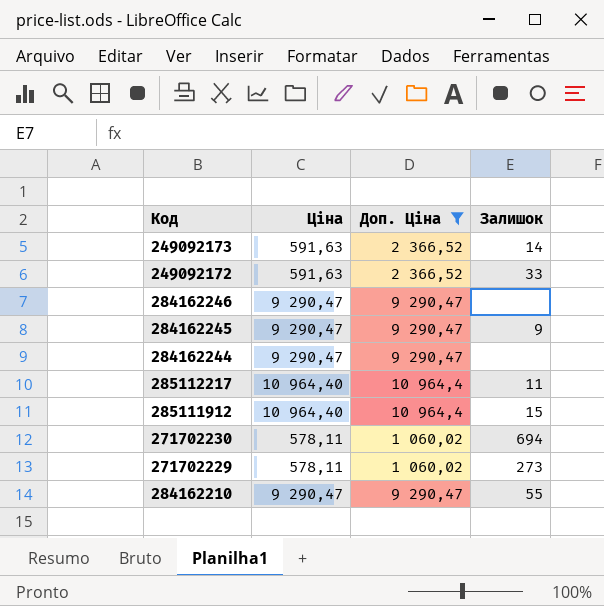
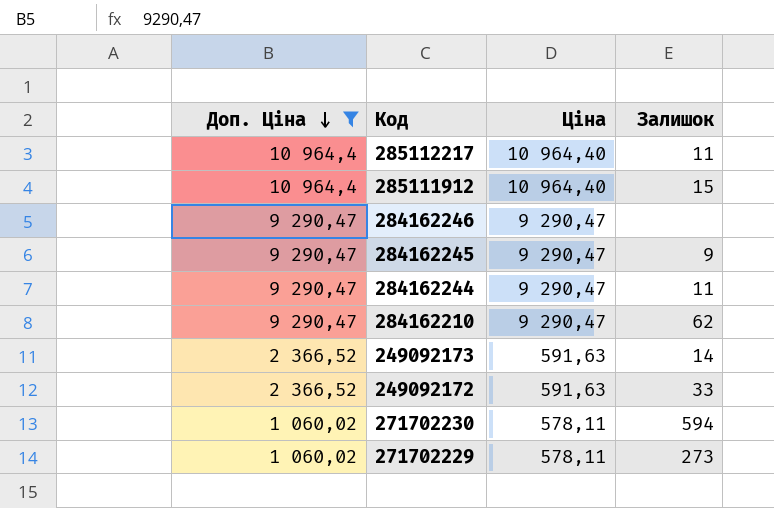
row order: none -> Доп. Ціна descending
column Доп. Ціна | position: 3 -> 1
284162244 | Залишок: none -> 11
284162210 | Залишок: 55 -> 62
271702230 | Залишок: 694 -> 594

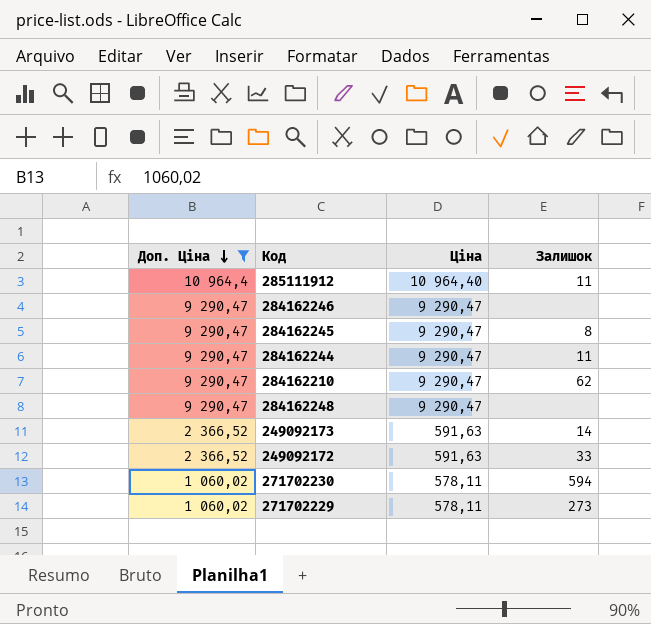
row 285112217: 10 964,4 | 10 964,40 | 11 -> none
285111912 | Залишок: 15 -> 11
284162245 | Залишок: 9 -> 8
row 284162248: none -> 9 290,47 | 9 290,47 | none

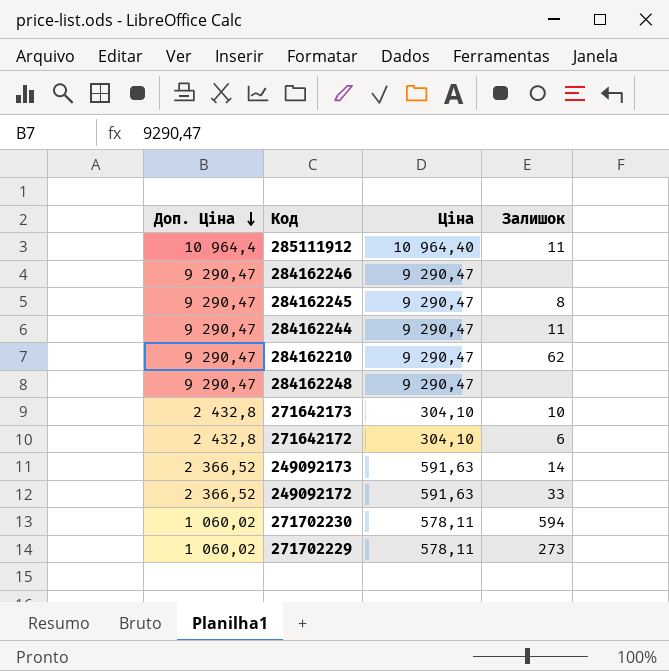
filter: Доп. Ціна != 2 432,8 -> none

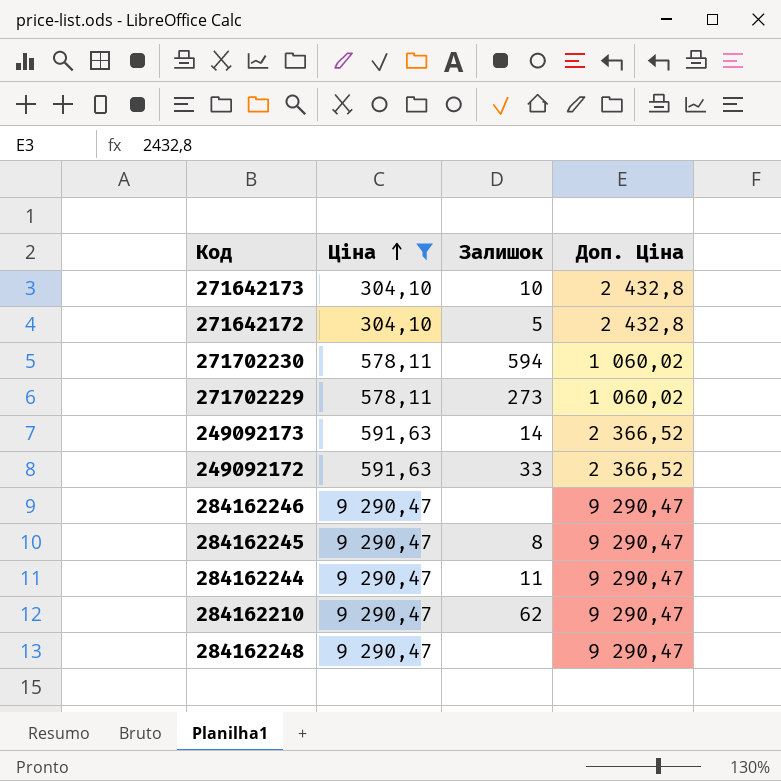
filter: none -> Ціна != 10 964,40
row order: Доп. Ціна descending -> Ціна ascending
column Доп. Ціна | position: 1 -> 4
271642172 | Залишок: 6 -> 5

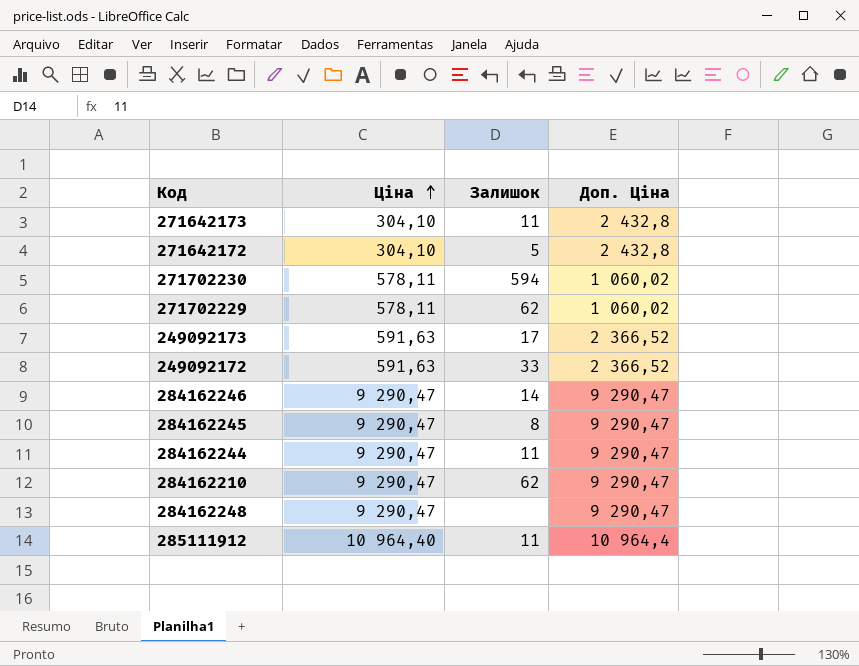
filter: Ціна != 10 964,40 -> none
271642173 | Залишок: 10 -> 11
271702229 | Залишок: 273 -> 62
249092173 | Залишок: 14 -> 17
284162246 | Залишок: none -> 14

